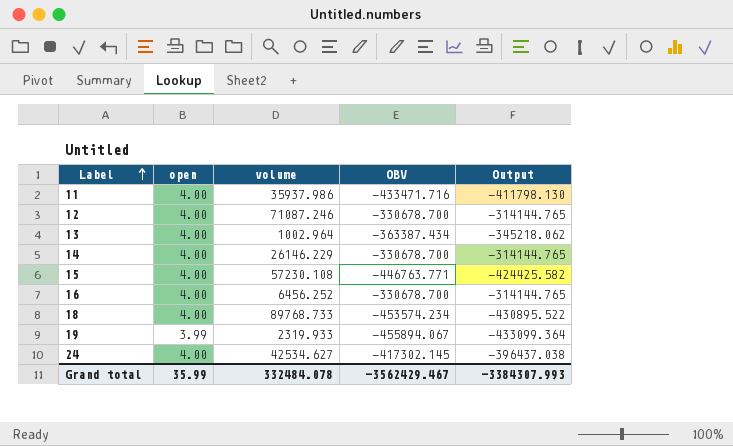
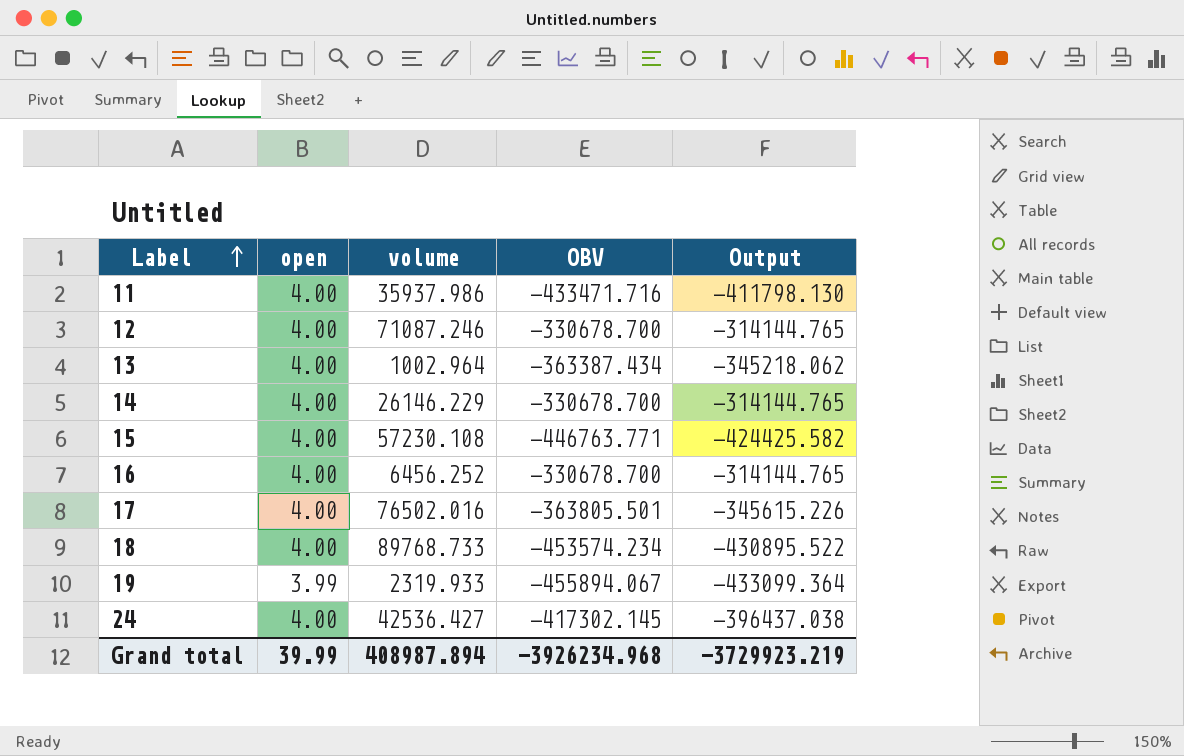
row 17: none -> 4.00 | 76502.016 | -363805.501 | -345615.226
24 | volume: 42534.627 -> 42536.427
Grand total | open: 35.99 -> 39.99
Grand total | volume: 332484.078 -> 408987.894
Grand total | OBV: -3562429.467 -> -3926234.968
Grand total | Output: -3384307.993 -> -3729923.219

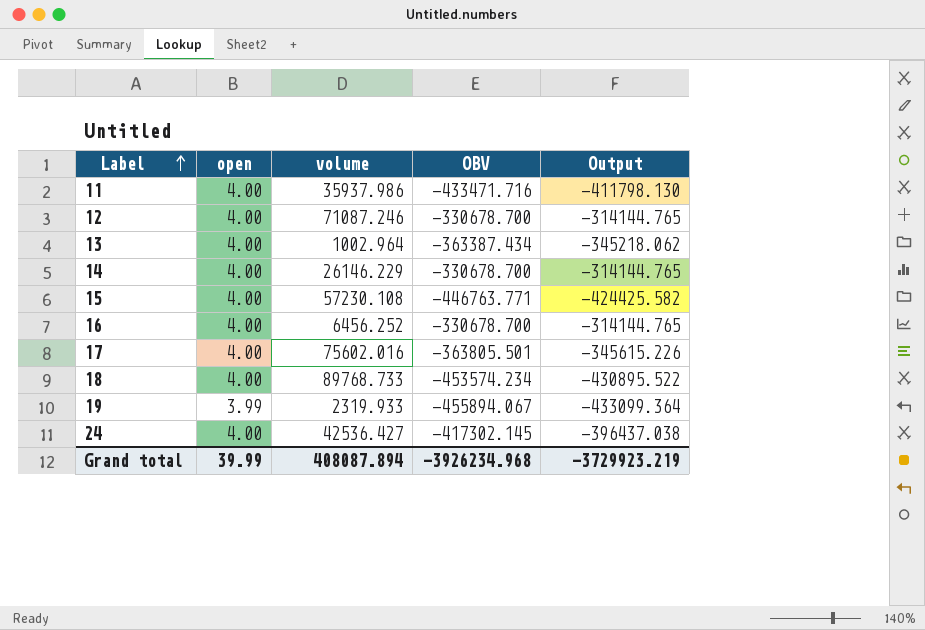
17 | volume: 76502.016 -> 75602.016
Grand total | volume: 408987.894 -> 408087.894

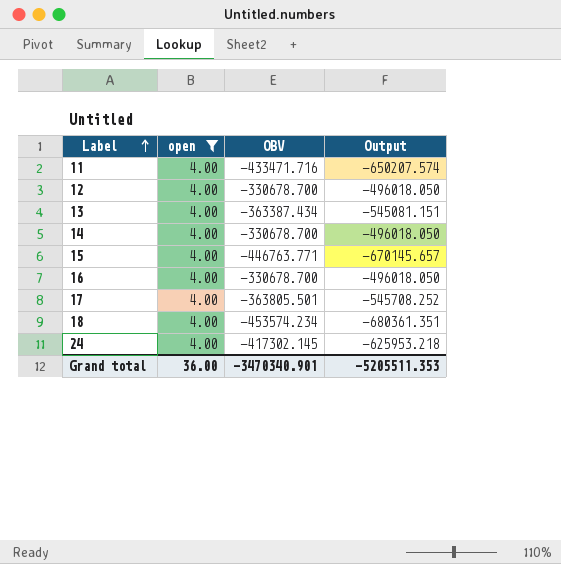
filter: none -> open = 4.00
column volume | position: 3 -> none
column Output | formula: [OBV] * 0.95 -> [OBV] * 1.5
Grand total | open: 39.99 -> 36.00
Grand total | OBV: -3926234.968 -> -3470340.901
Grand total | Output: -3729923.219 -> -5205511.353

